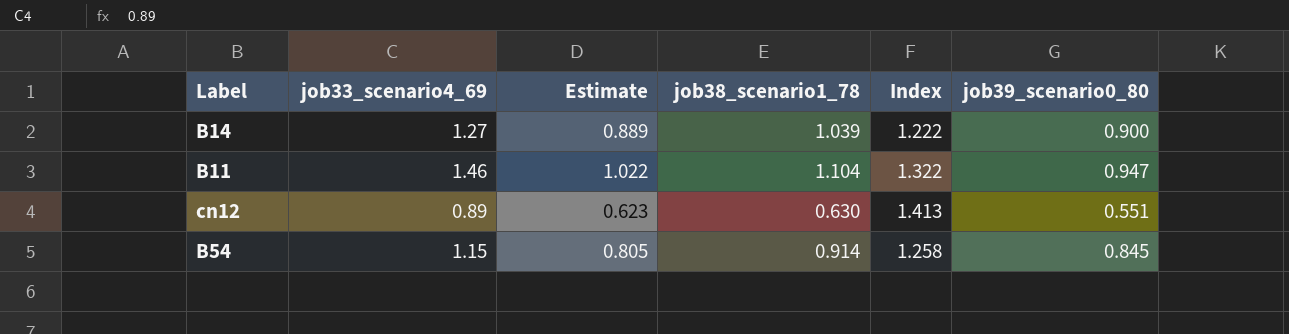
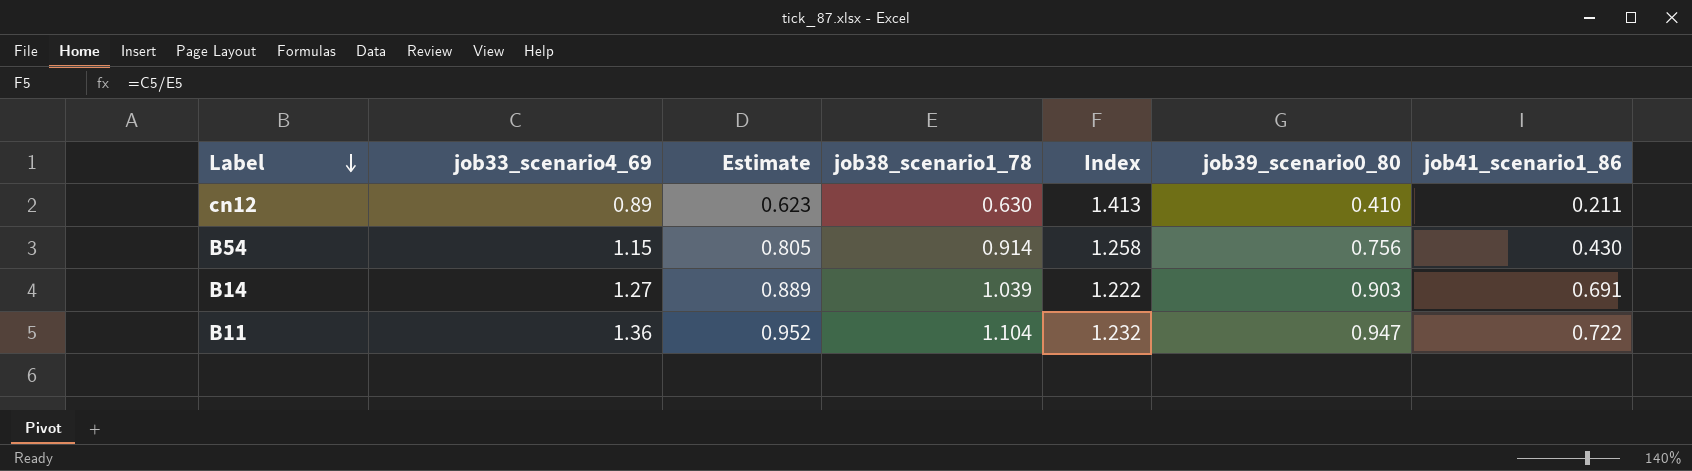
row order: none -> Label descending
column job41_scenario1_86 | position: none -> 7
cn12 | job39_scenario0_80: 0.551 -> 0.410
B54 | job39_scenario0_80: 0.845 -> 0.756
B14 | job39_scenario0_80: 0.900 -> 0.903
B11 | job33_scenario4_69: 1.46 -> 1.36
B11 | Estimate: 1.022 -> 0.952
B11 | Index: 1.322 -> 1.232

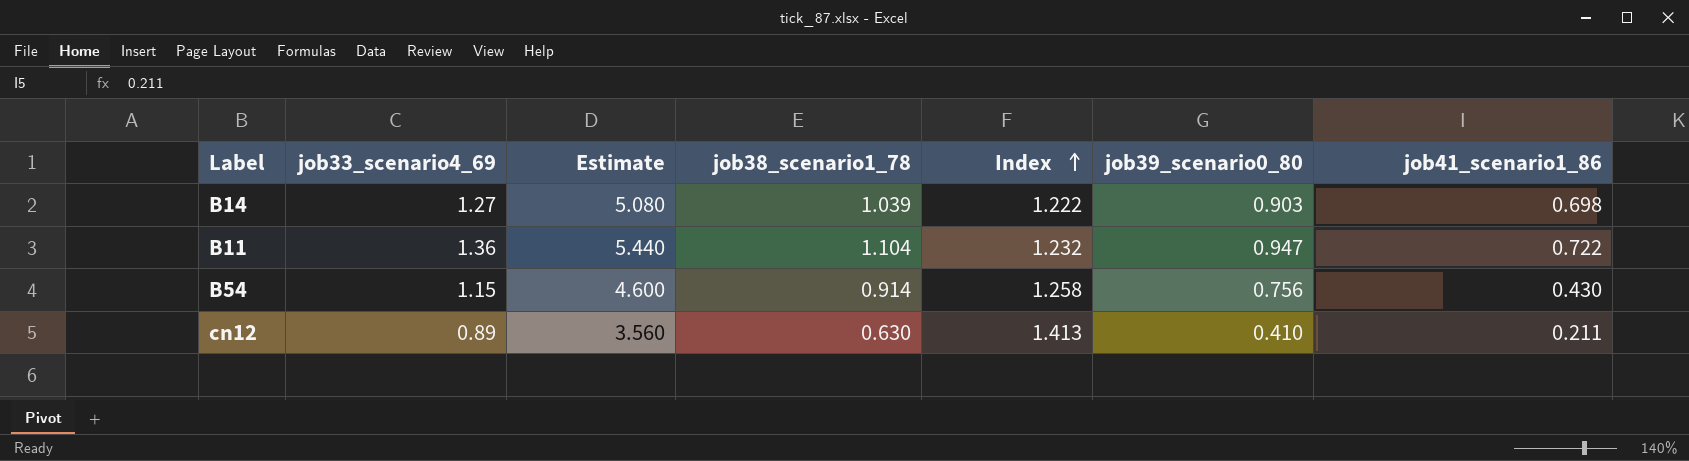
row order: Label descending -> Index ascending
column Estimate | formula: [job33_scenario4_69] * 0.7 -> [job33_scenario4_69] * 4
B14 | job41_scenario1_86: 0.691 -> 0.698

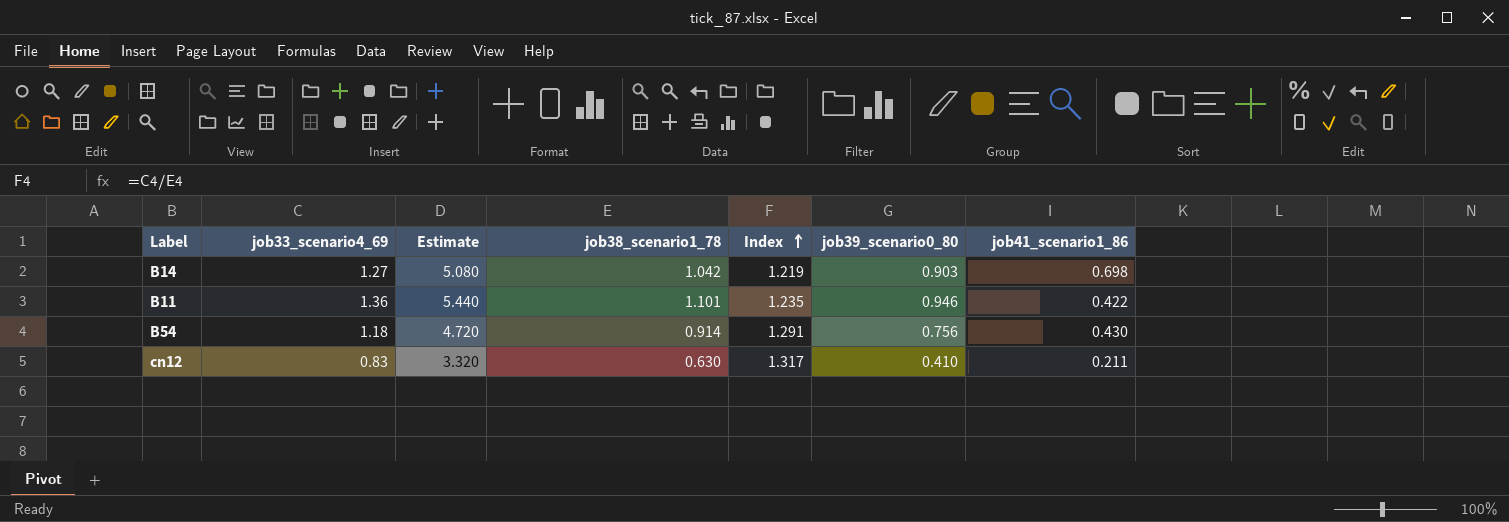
B14 | job38_scenario1_78: 1.039 -> 1.042
B14 | Index: 1.222 -> 1.219
B11 | job38_scenario1_78: 1.104 -> 1.101
B11 | Index: 1.232 -> 1.235
B11 | job39_scenario0_80: 0.947 -> 0.946
B11 | job41_scenario1_86: 0.722 -> 0.422
B54 | job33_scenario4_69: 1.15 -> 1.18
B54 | Estimate: 4.600 -> 4.720
B54 | Index: 1.258 -> 1.291
cn12 | job33_scenario4_69: 0.89 -> 0.83
cn12 | Estimate: 3.560 -> 3.320
cn12 | Index: 1.413 -> 1.317

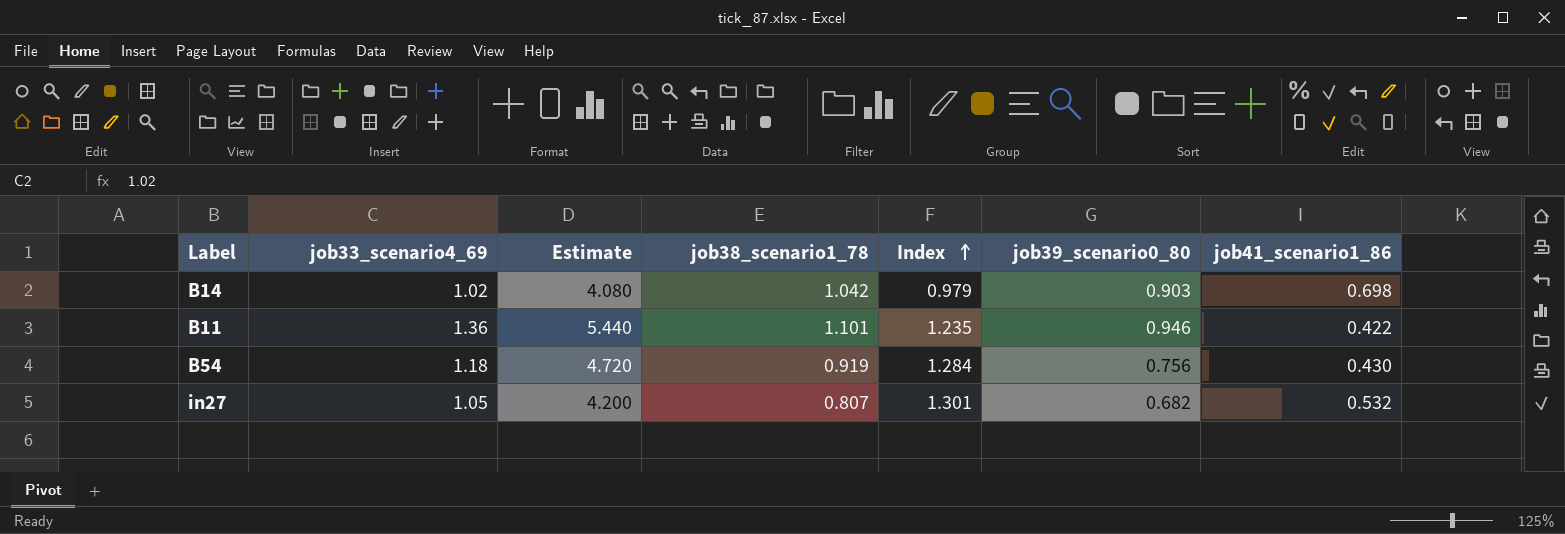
row cn12: 0.83 | 3.320 | 0.630 | 1.317 | 0.410 | 0.211 -> none
B14 | job33_scenario4_69: 1.27 -> 1.02
B14 | Estimate: 5.080 -> 4.080
B14 | Index: 1.219 -> 0.979
B54 | job38_scenario1_78: 0.914 -> 0.919
B54 | Index: 1.291 -> 1.284
row in27: none -> 1.05 | 4.200 | 0.807 | 1.301 | 0.682 | 0.532

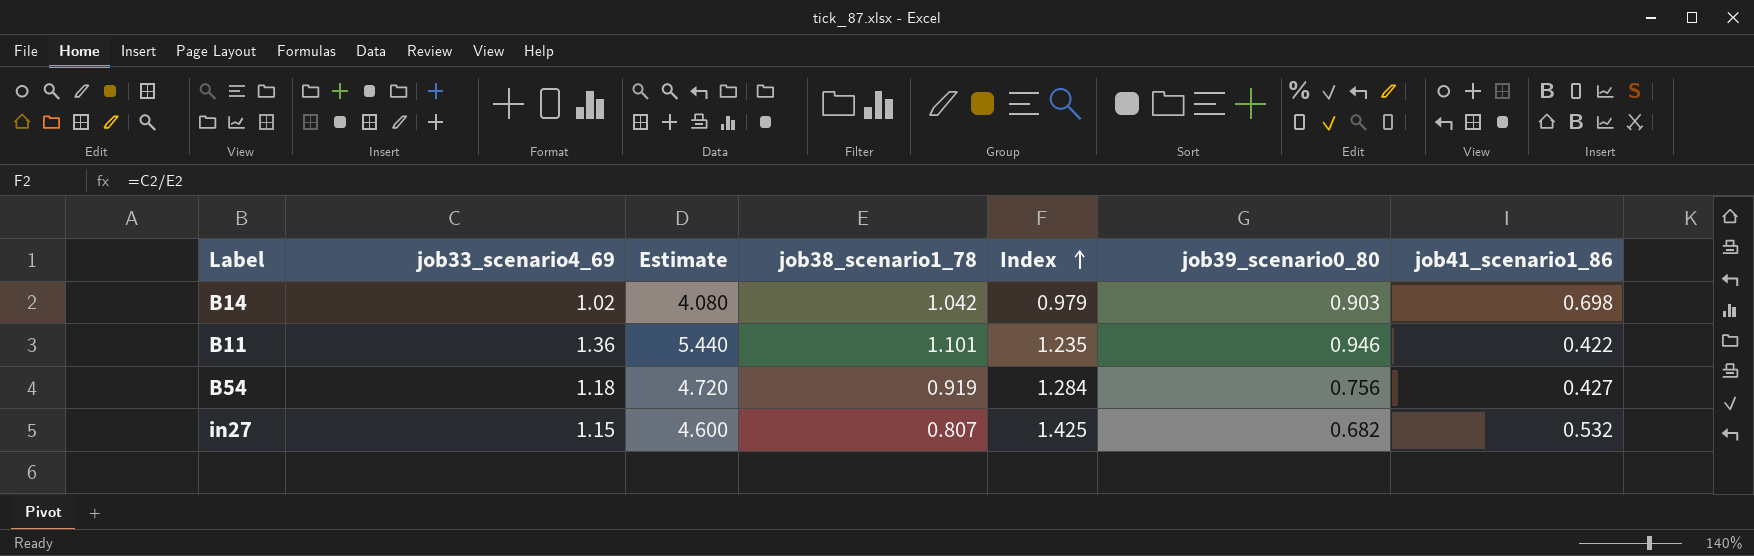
B54 | job41_scenario1_86: 0.430 -> 0.427
in27 | job33_scenario4_69: 1.05 -> 1.15
in27 | Estimate: 4.200 -> 4.600
in27 | Index: 1.301 -> 1.425

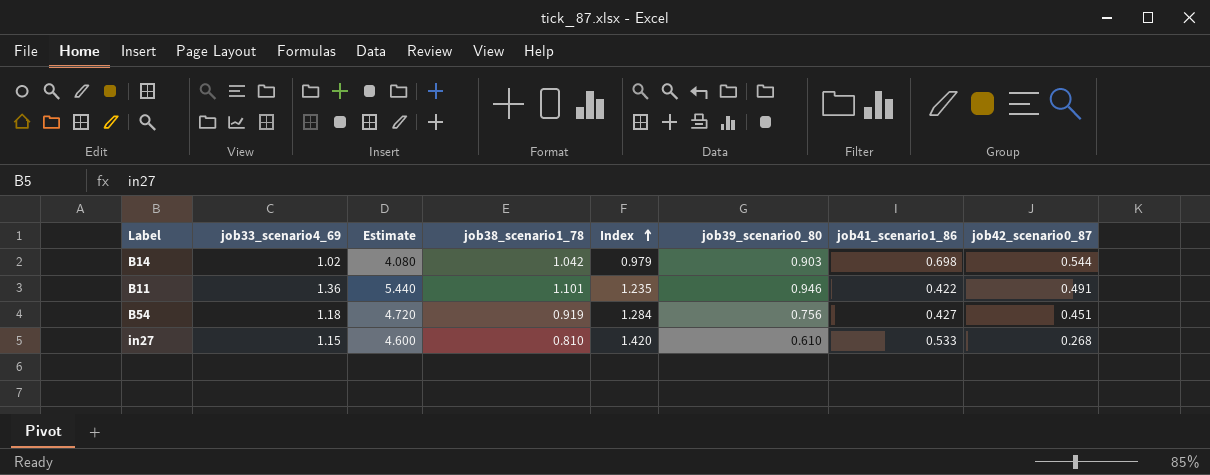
column job42_scenario0_87 | position: none -> 8
in27 | job38_scenario1_78: 0.807 -> 0.810
in27 | Index: 1.425 -> 1.420
in27 | job39_scenario0_80: 0.682 -> 0.610
in27 | job41_scenario1_86: 0.532 -> 0.533

